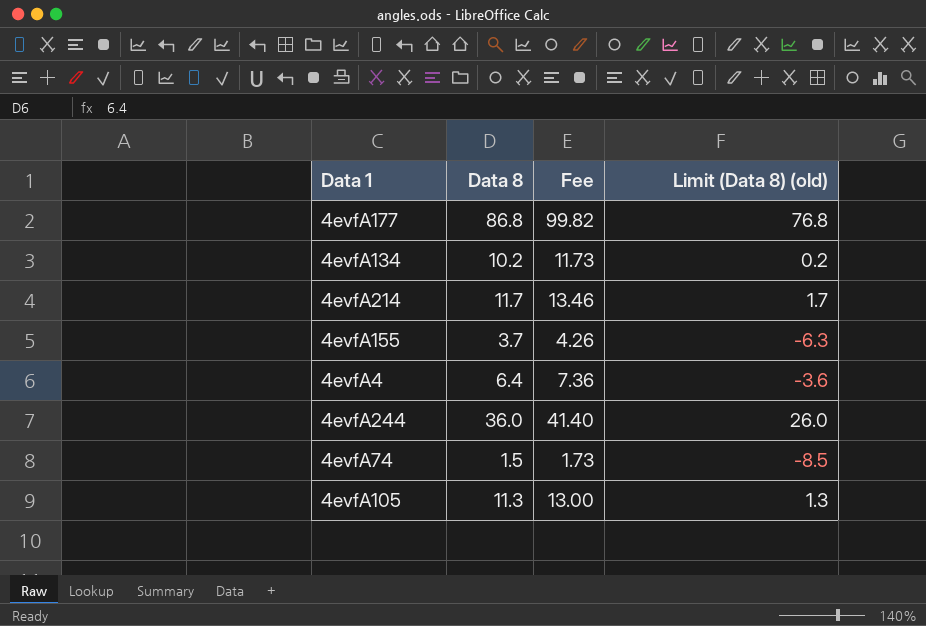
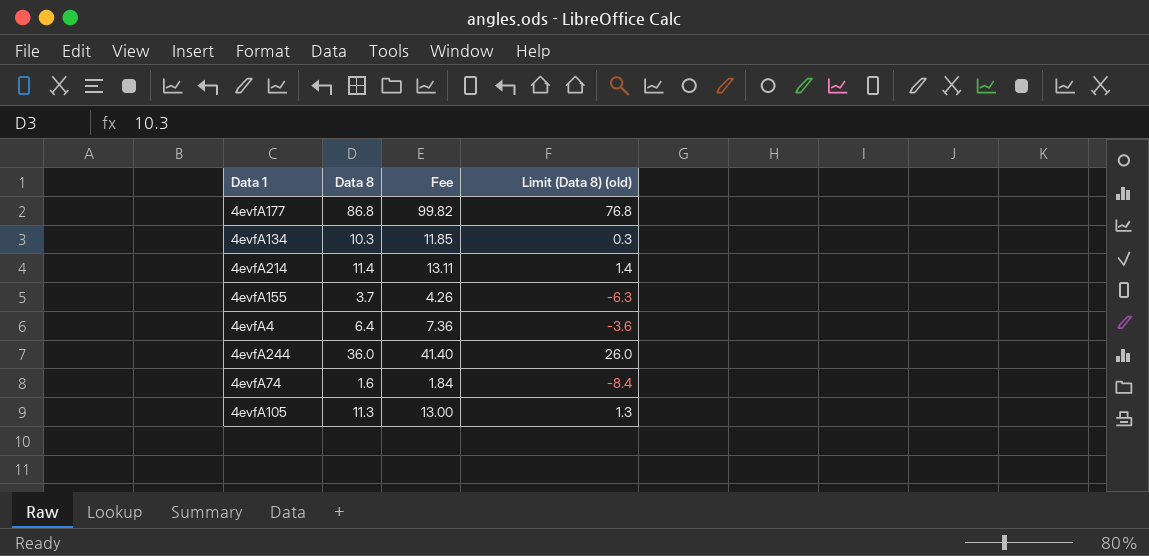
4evfA134 | Data 8: 10.2 -> 10.3
4evfA134 | Fee: 11.73 -> 11.85
4evfA134 | Limit (Data 8) (old): 0.2 -> 0.3
4evfA214 | Data 8: 11.7 -> 11.4
4evfA214 | Fee: 13.46 -> 13.11
4evfA214 | Limit (Data 8) (old): 1.7 -> 1.4
4evfA74 | Data 8: 1.5 -> 1.6
4evfA74 | Fee: 1.73 -> 1.84
4evfA74 | Limit (Data 8) (old): -8.5 -> -8.4

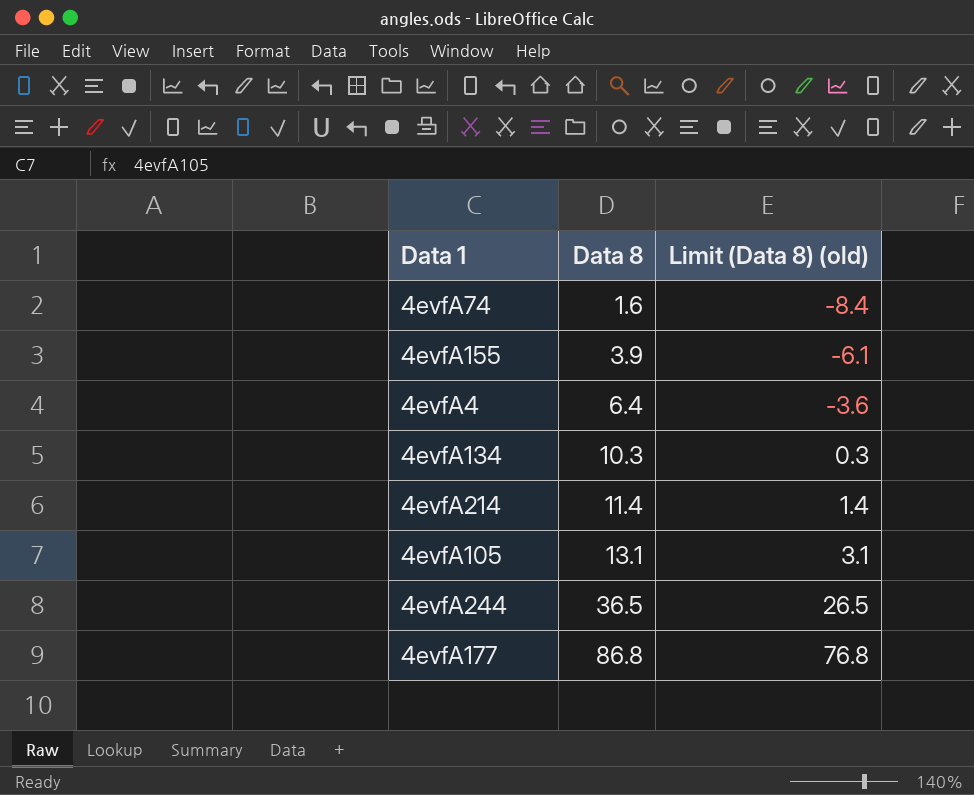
row order: none -> Data 8 ascending
column Fee | formula: [Data 8] * 1.15 -> none
4evfA155 | Data 8: 3.7 -> 3.9
4evfA155 | Limit (Data 8) (old): -6.3 -> -6.1
4evfA105 | Data 8: 11.3 -> 13.1
4evfA105 | Limit (Data 8) (old): 1.3 -> 3.1
4evfA244 | Data 8: 36.0 -> 36.5
4evfA244 | Limit (Data 8) (old): 26.0 -> 26.5

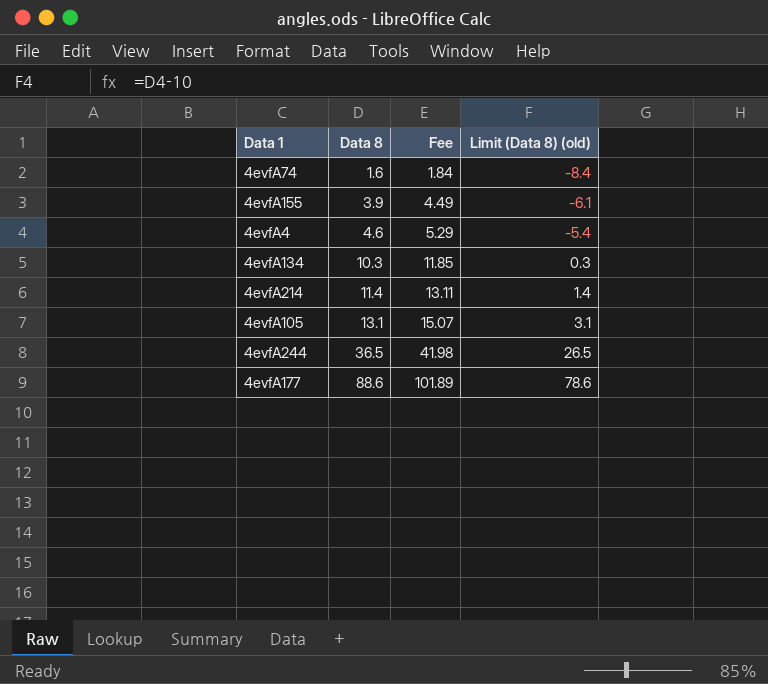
column Fee | formula: none -> [Data 8] * 1.15
4evfA4 | Data 8: 6.4 -> 4.6
4evfA4 | Limit (Data 8) (old): -3.6 -> -5.4
4evfA177 | Data 8: 86.8 -> 88.6
4evfA177 | Limit (Data 8) (old): 76.8 -> 78.6

